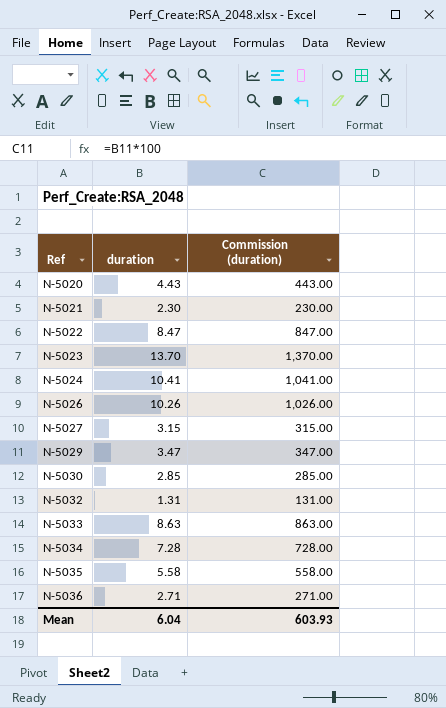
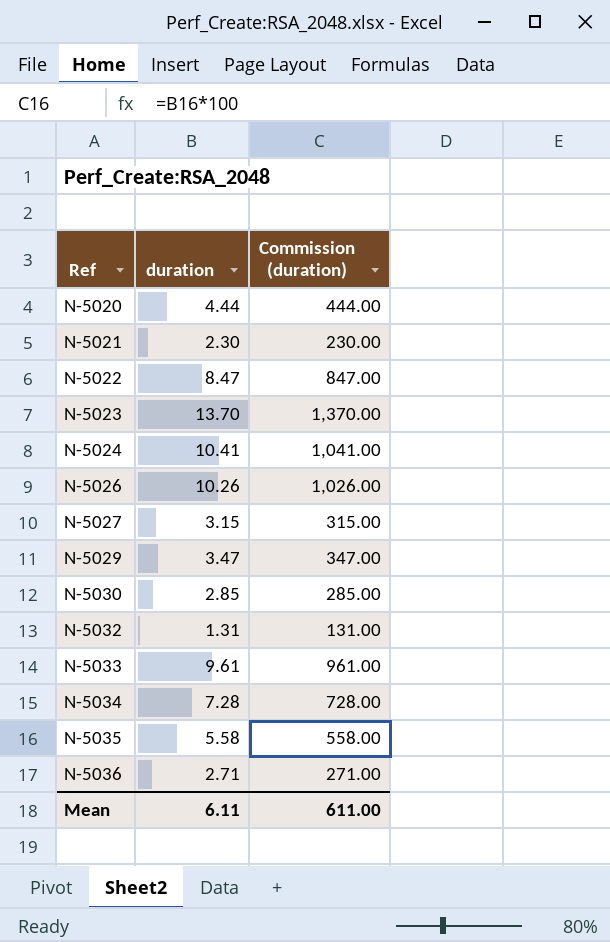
N-5020 | duration: 4.43 -> 4.44
N-5020 | Commission (duration): 443.00 -> 444.00
N-5033 | duration: 8.63 -> 9.61
N-5033 | Commission (duration): 863.00 -> 961.00
Mean | duration: 6.04 -> 6.11
Mean | Commission (duration): 603.93 -> 611.00

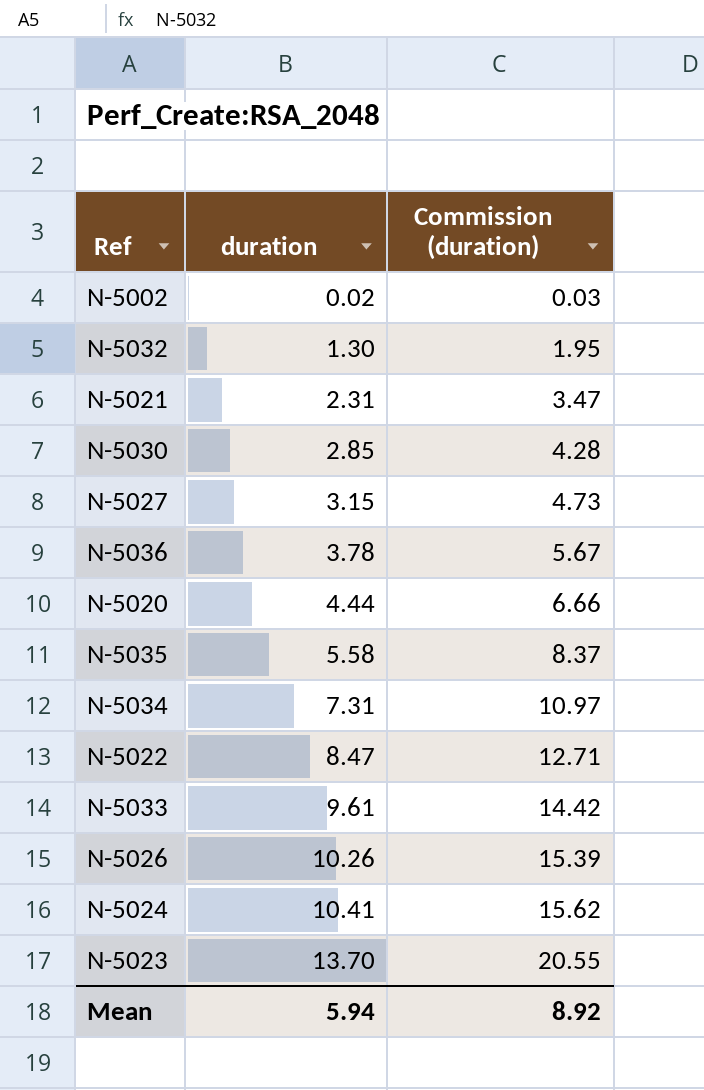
row order: Ref ascending -> duration ascending
column Commission (duration) | formula: [duration] * 100 -> [duration] * 1.5
row N-5029: 3.47 | 347.00 -> none
row N-5002: none -> 0.02 | 0.03
N-5032 | duration: 1.31 -> 1.30
N-5021 | duration: 2.30 -> 2.31
N-5036 | duration: 2.71 -> 3.78
N-5034 | duration: 7.28 -> 7.31
Mean | duration: 6.11 -> 5.94
Mean | Commission (duration): 611.00 -> 8.92

